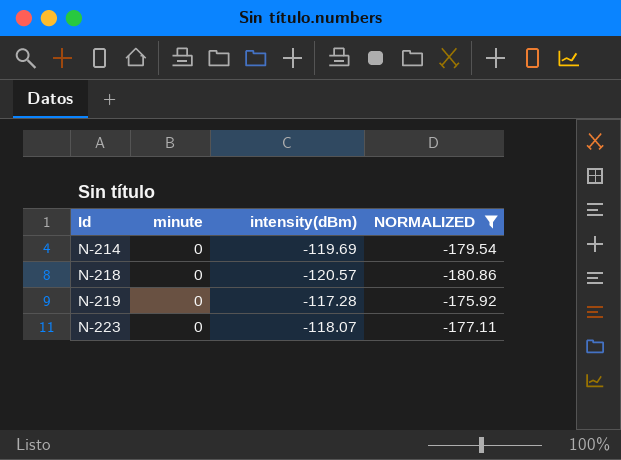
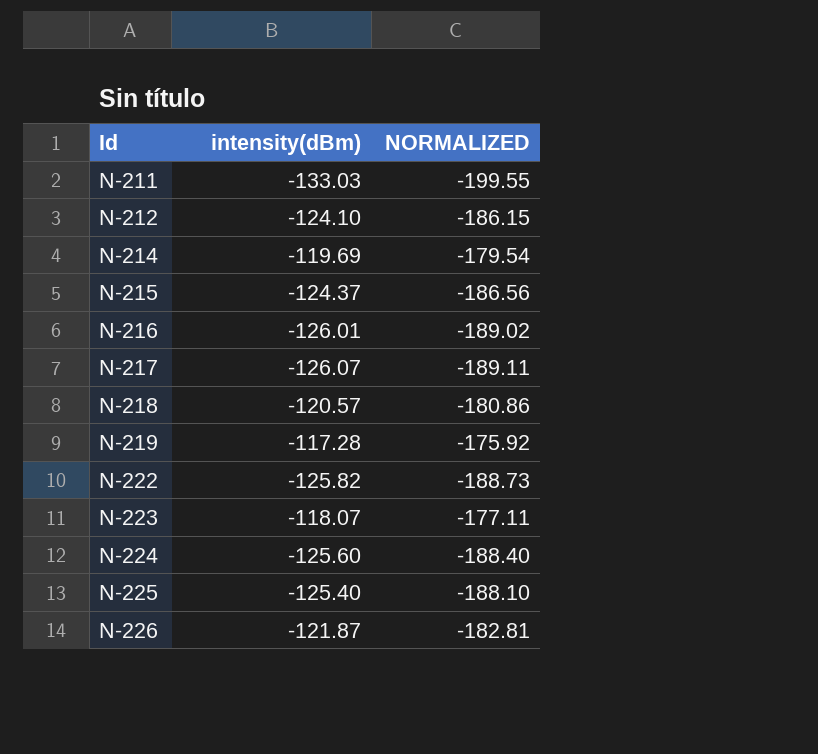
filter: NORMALIZED >= -180.86 -> none
column minute | position: 2 -> none

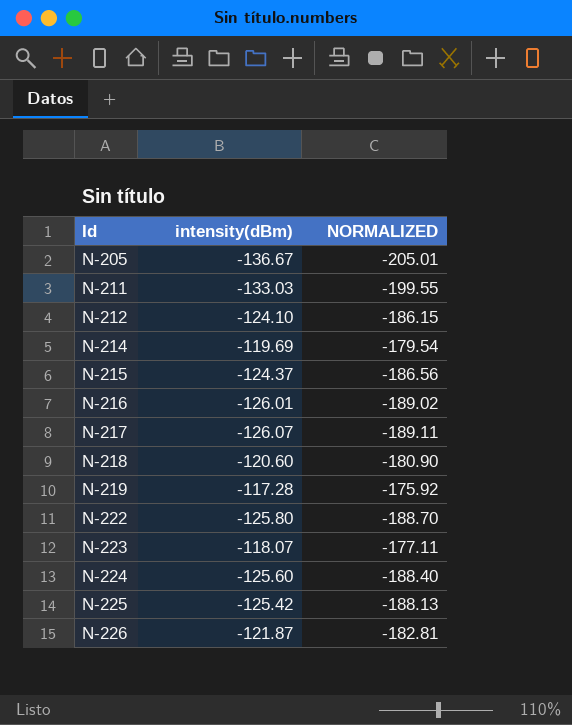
row N-205: none -> -136.67 | -205.01
N-218 | intensity(dBm): -120.57 -> -120.60
N-218 | NORMALIZED: -180.86 -> -180.90
N-222 | intensity(dBm): -125.82 -> -125.80
N-222 | NORMALIZED: -188.73 -> -188.70
N-225 | intensity(dBm): -125.40 -> -125.42
N-225 | NORMALIZED: -188.10 -> -188.13

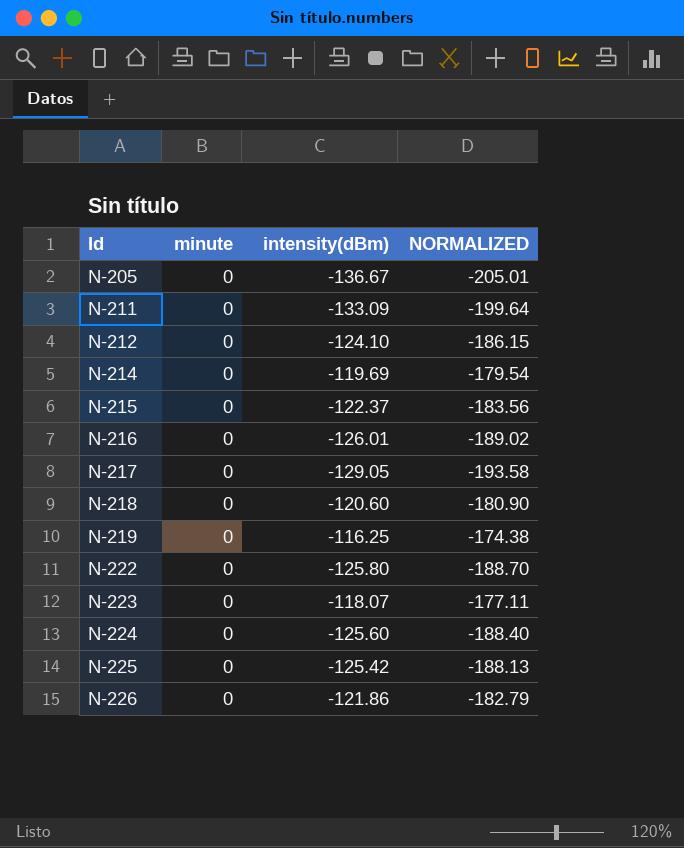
column minute | position: none -> 2
N-211 | intensity(dBm): -133.03 -> -133.09
N-211 | NORMALIZED: -199.55 -> -199.64
N-215 | intensity(dBm): -124.37 -> -122.37
N-215 | NORMALIZED: -186.56 -> -183.56
N-217 | intensity(dBm): -126.07 -> -129.05
N-217 | NORMALIZED: -189.11 -> -193.58
N-219 | intensity(dBm): -117.28 -> -116.25
N-219 | NORMALIZED: -175.92 -> -174.38
N-226 | intensity(dBm): -121.87 -> -121.86
N-226 | NORMALIZED: -182.81 -> -182.79

